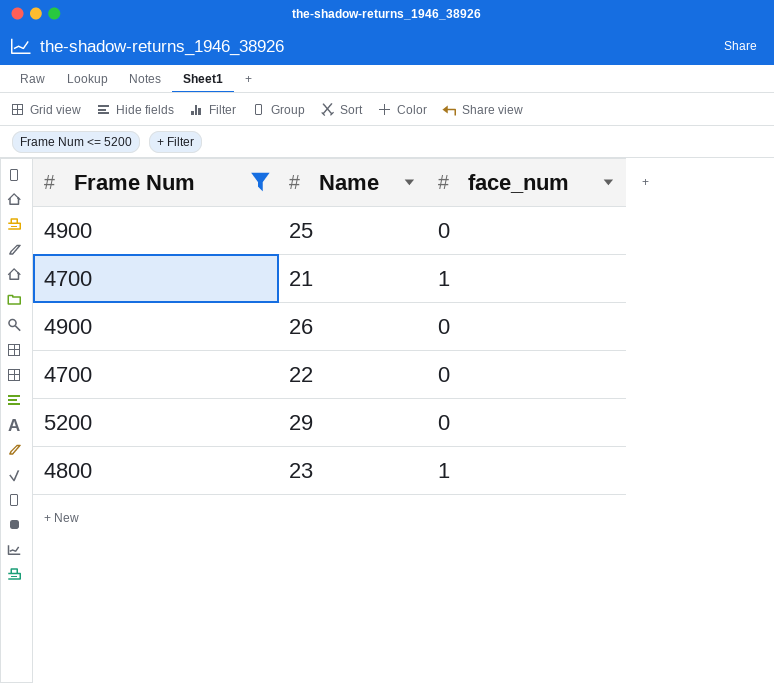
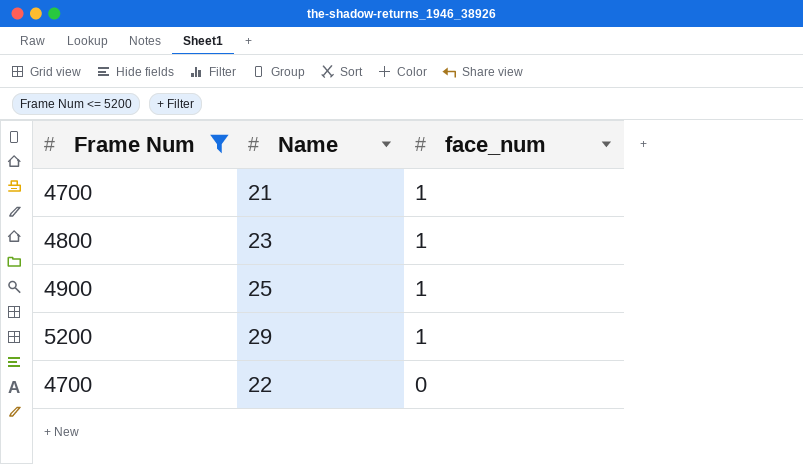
row order: none -> face_num descending
row 26: 4900 | 0 -> none
25 | face_num: 0 -> 1
29 | face_num: 0 -> 1

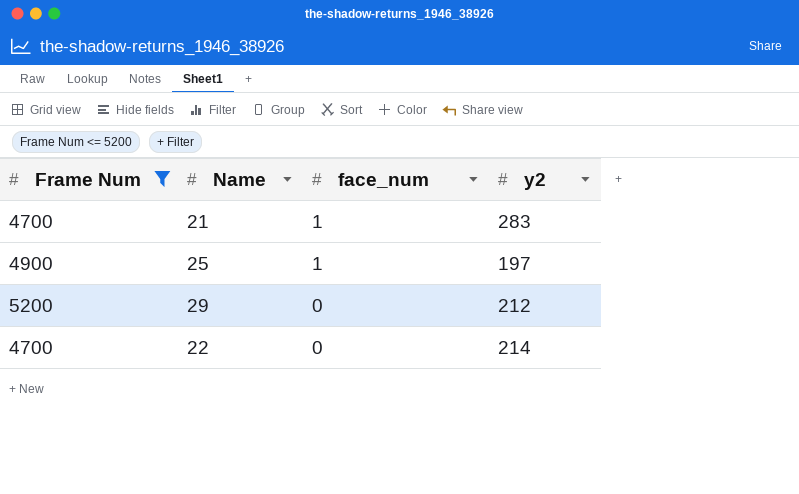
column y2 | position: none -> 4
row 23: 4800 | 1 -> none
29 | face_num: 1 -> 0

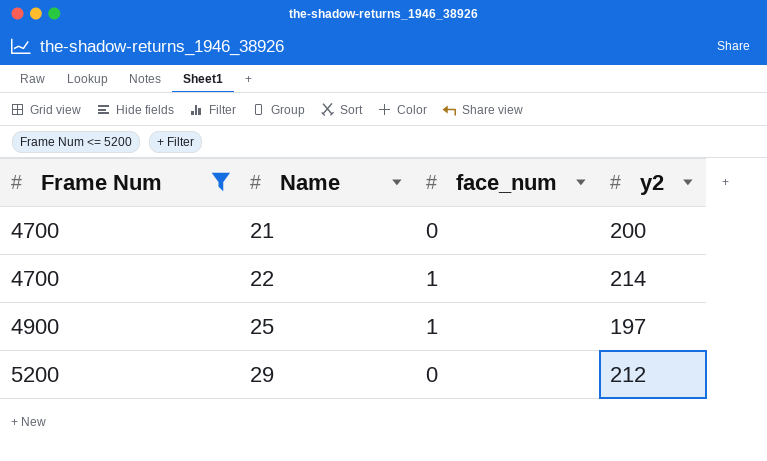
row order: face_num descending -> Frame Num ascending
21 | face_num: 1 -> 0
21 | y2: 283 -> 200
22 | face_num: 0 -> 1

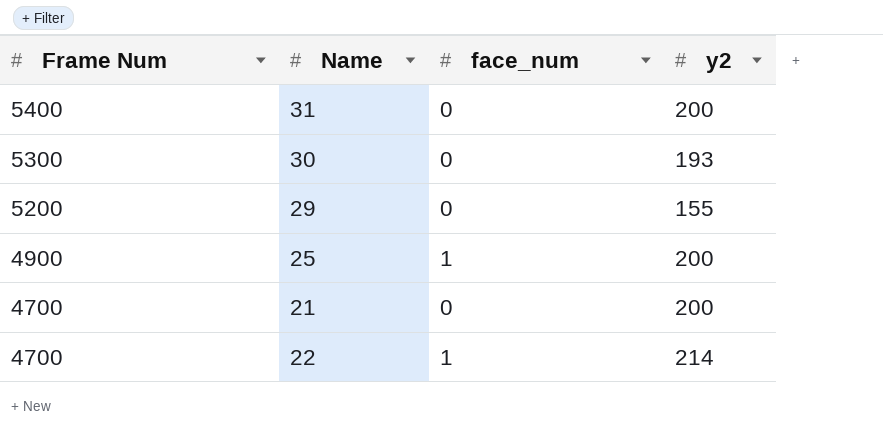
filter: Frame Num <= 5200 -> none
row order: Frame Num ascending -> Frame Num descending
29 | y2: 212 -> 155
25 | y2: 197 -> 200

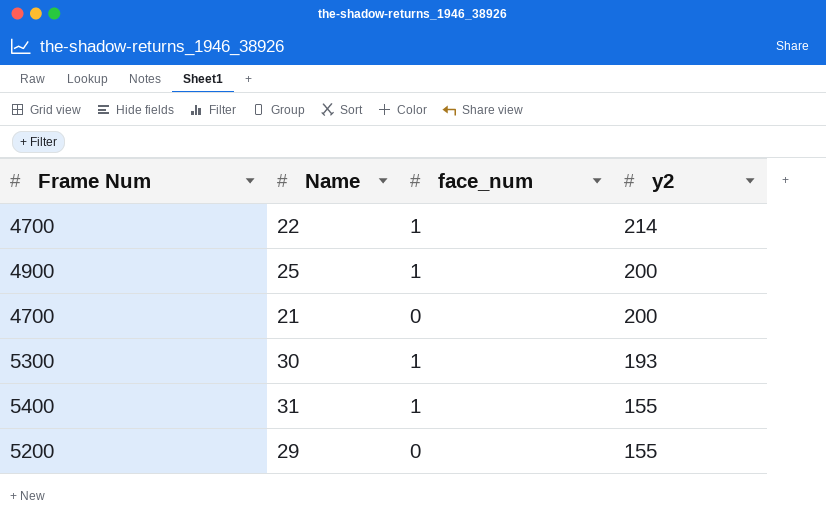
row order: Frame Num descending -> y2 descending
30 | face_num: 0 -> 1
31 | face_num: 0 -> 1
31 | y2: 200 -> 155

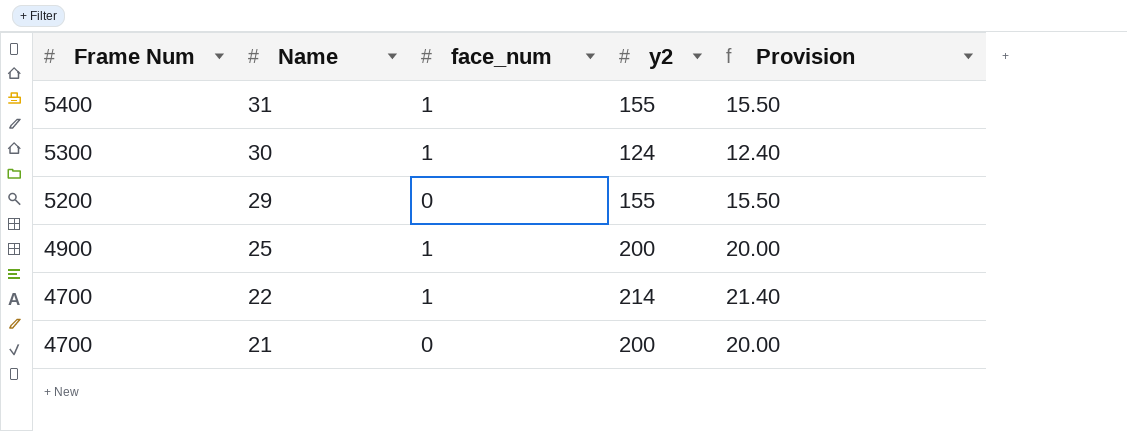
row order: y2 descending -> Frame Num descending
column Provision | formula: none -> [y2] * 0.1
30 | y2: 193 -> 124

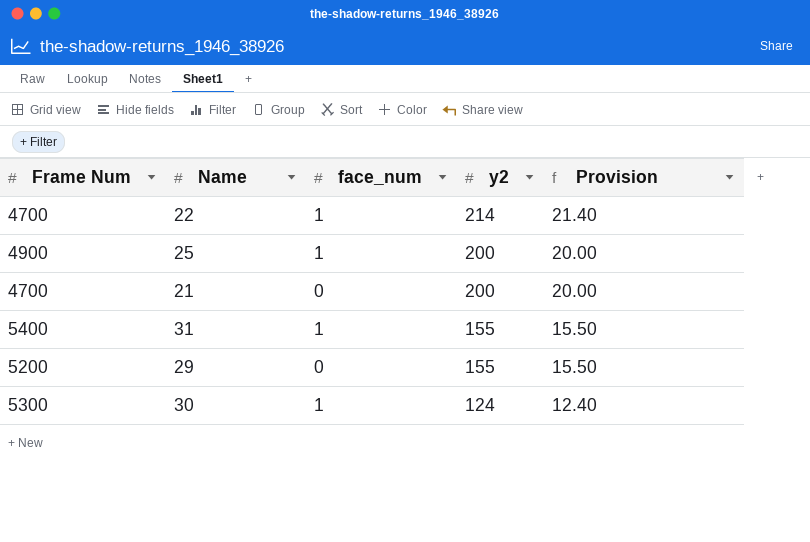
row order: Frame Num descending -> y2 descending

